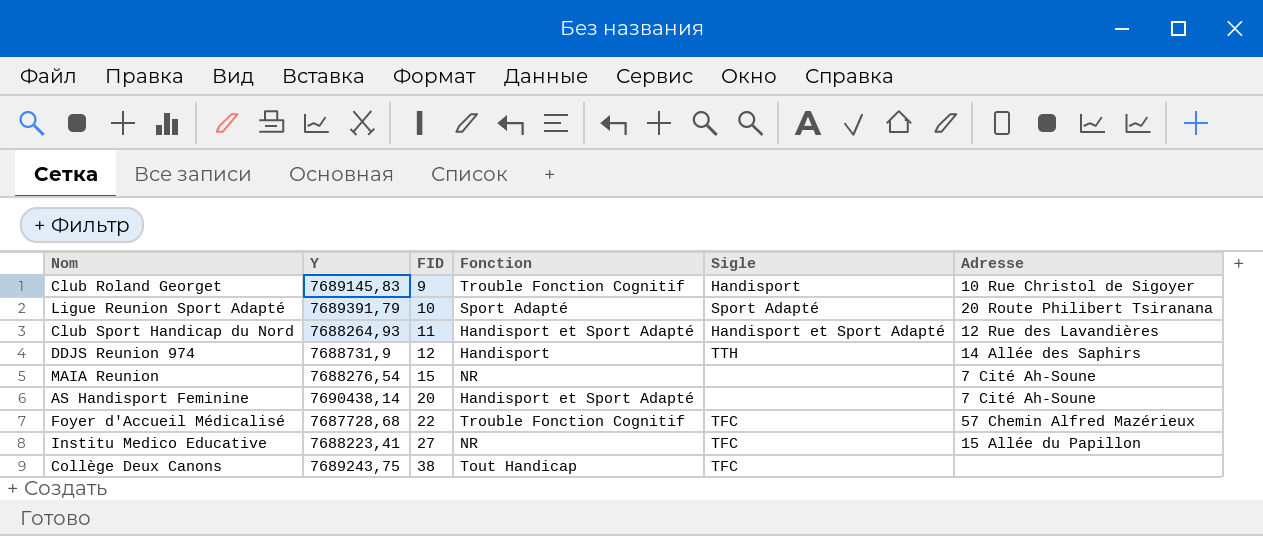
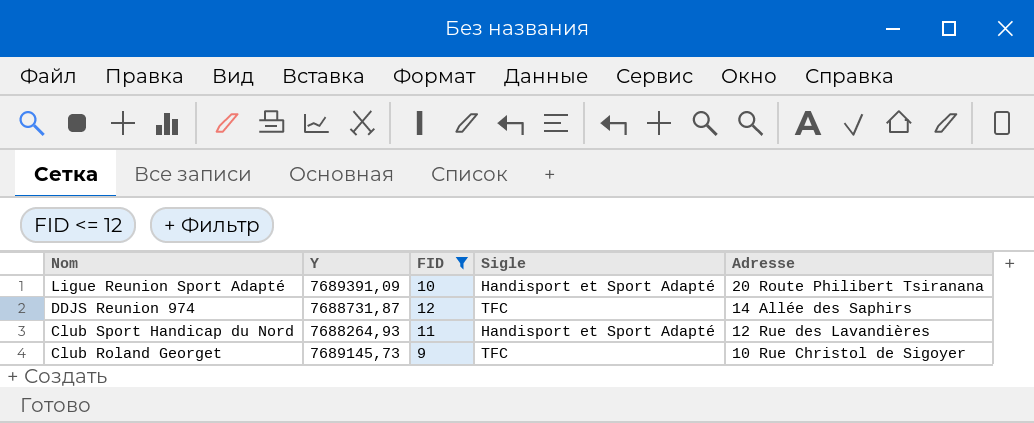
filter: none -> FID <= 12
row order: FID ascending -> Nom descending
column Fonction | position: 4 -> none
Ligue Reunion Sport Adapté | Y: 7689391,79 -> 7689391,09
Ligue Reunion Sport Adapté | Sigle: Sport Adapté -> Handisport et Sport Adapté
DDJS Reunion 974 | Y: 7688731,9 -> 7688731,87
DDJS Reunion 974 | Sigle: TTH -> TFC
Club Roland Georget | Y: 7689145,83 -> 7689145,73
Club Roland Georget | Sigle: Handisport -> TFC

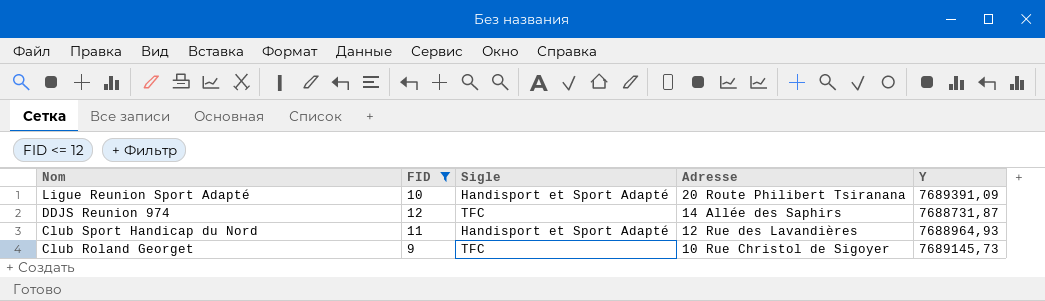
column Y | position: 2 -> 5
Club Sport Handicap du Nord | Y: 7688264,93 -> 7688964,93

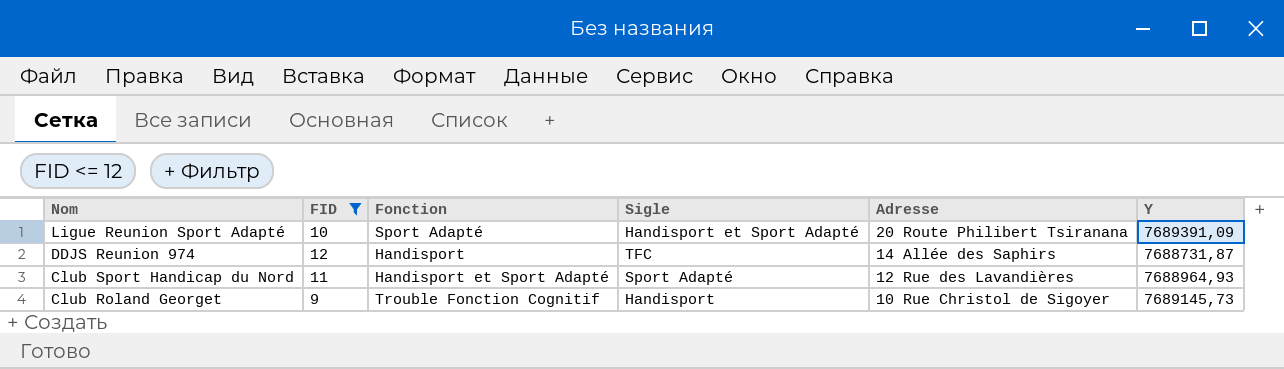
column Fonction | position: none -> 3
Club Sport Handicap du Nord | Sigle: Handisport et Sport Adapté -> Sport Adapté
Club Roland Georget | Sigle: TFC -> Handisport

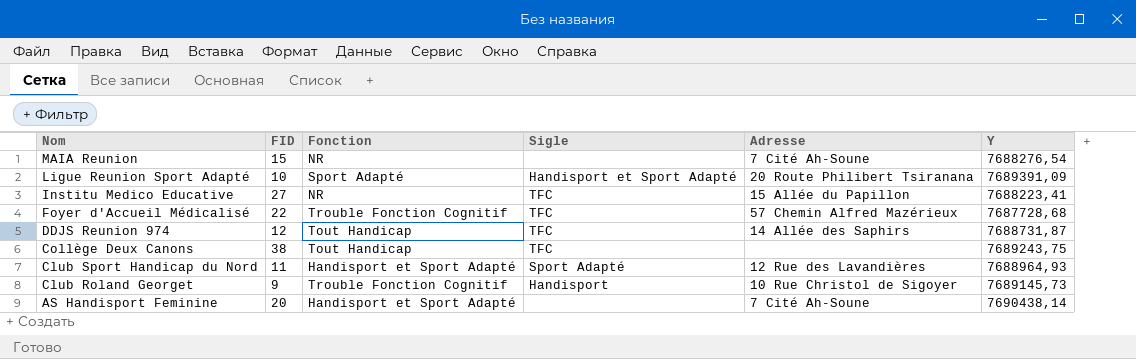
filter: FID <= 12 -> none
DDJS Reunion 974 | Fonction: Handisport -> Tout Handicap

